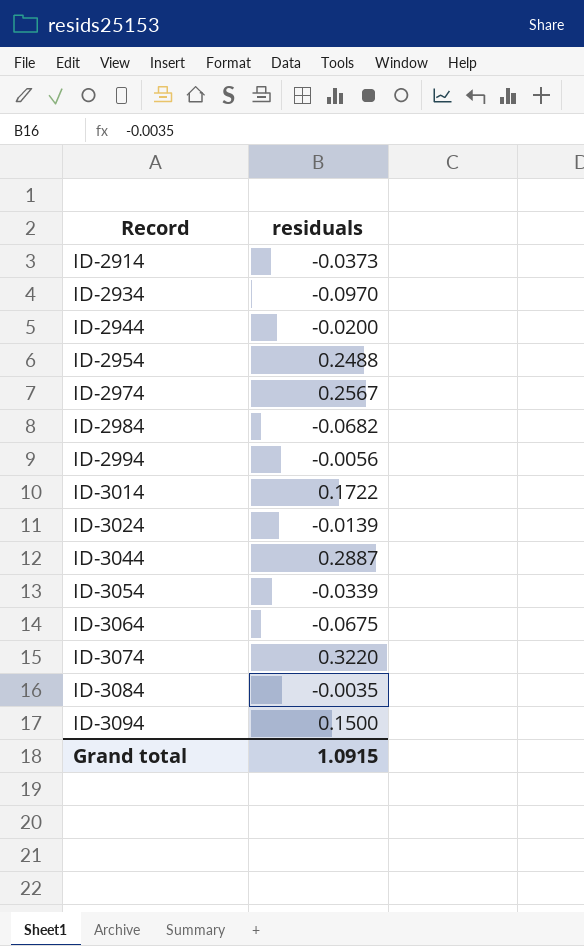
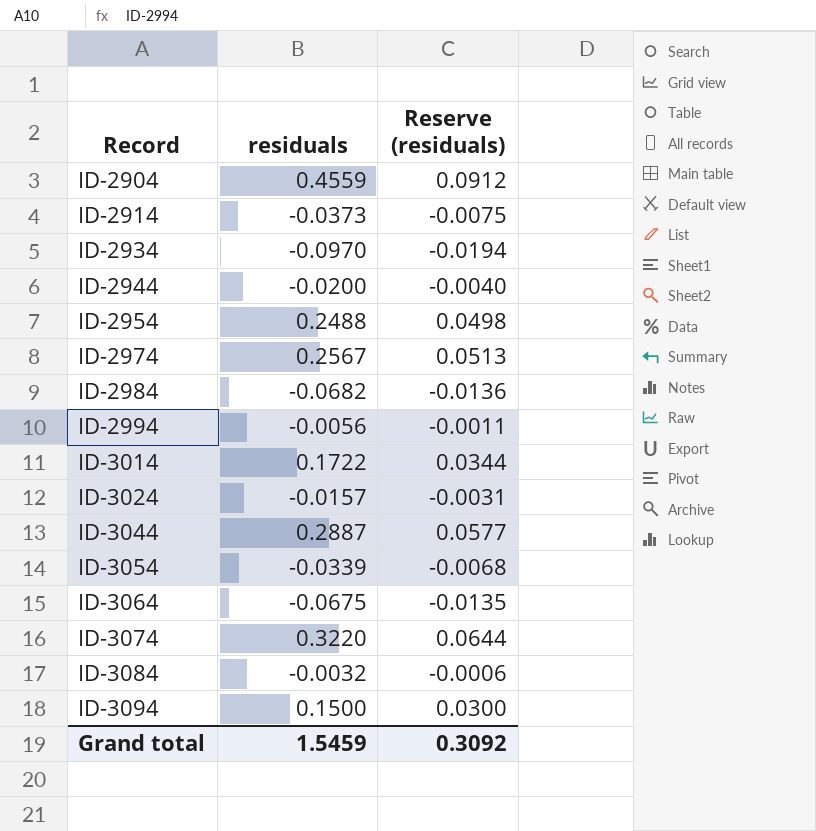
column Reserve (residuals) | formula: none -> [residuals] * 0.2
row ID-2904: none -> 0.4559 | 0.0912
ID-3024 | residuals: -0.0139 -> -0.0157
ID-3084 | residuals: -0.0035 -> -0.0032
Grand total | residuals: 1.0915 -> 1.5459

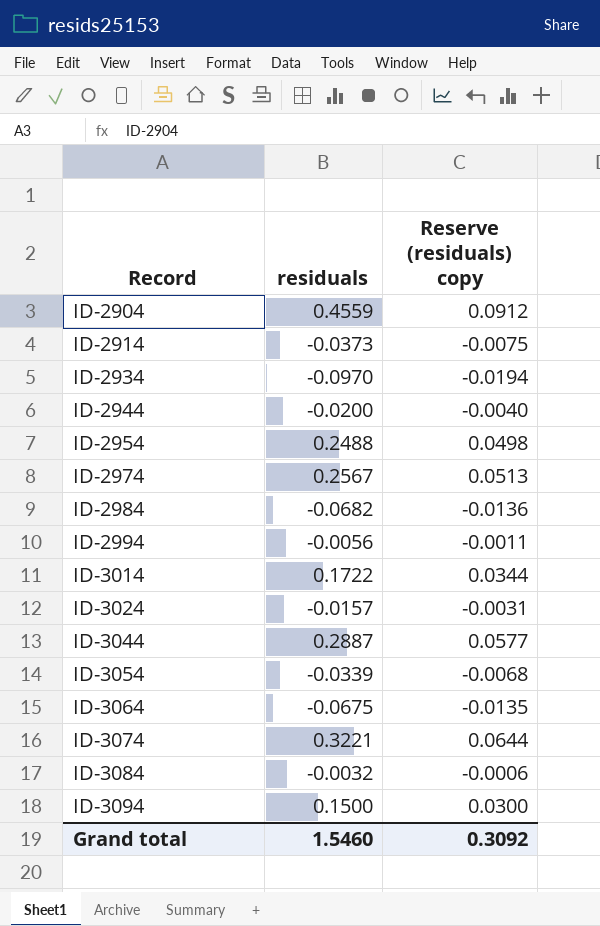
column name: Reserve (residuals) -> Reserve (residuals) copy
ID-3074 | residuals: 0.3220 -> 0.3221
Grand total | residuals: 1.5459 -> 1.5460

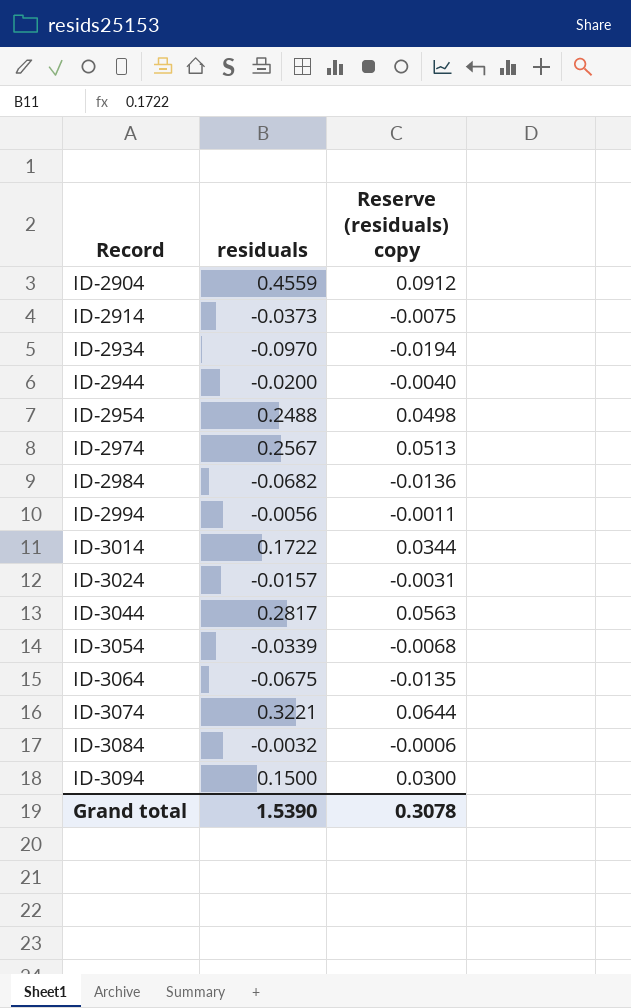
ID-3044 | residuals: 0.2887 -> 0.2817
ID-3044 | Reserve (residuals) copy: 0.0577 -> 0.0563
Grand total | residuals: 1.5460 -> 1.5390
Grand total | Reserve (residuals) copy: 0.3092 -> 0.3078

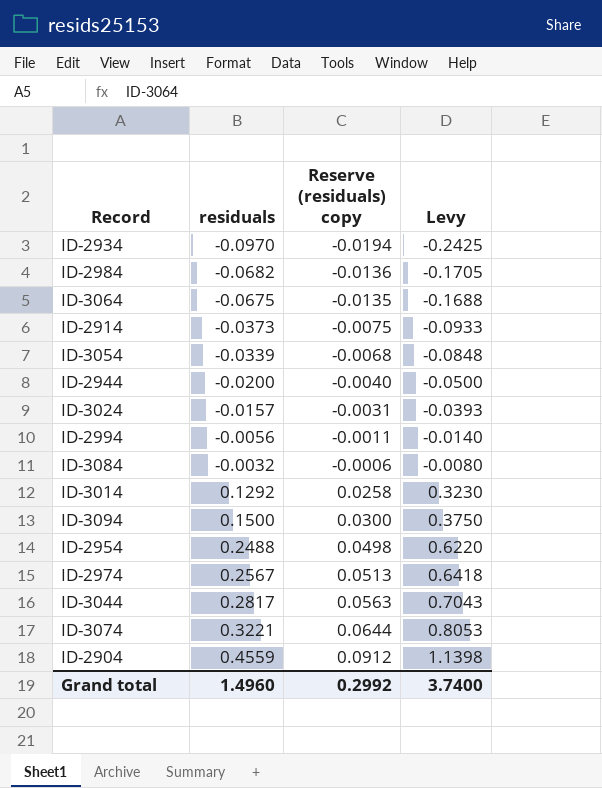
row order: Record ascending -> residuals ascending
column Levy | formula: none -> [residuals] * 2.5
ID-3014 | residuals: 0.1722 -> 0.1292
ID-3014 | Reserve (residuals) copy: 0.0344 -> 0.0258
Grand total | residuals: 1.5390 -> 1.4960
Grand total | Reserve (residuals) copy: 0.3078 -> 0.2992

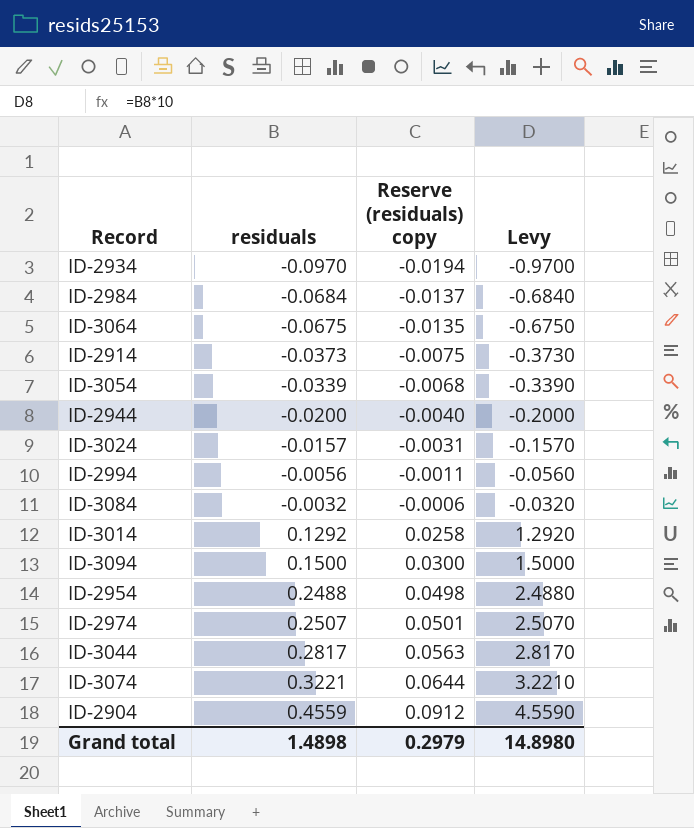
column Levy | formula: [residuals] * 2.5 -> [residuals] * 10
ID-2984 | residuals: -0.0682 -> -0.0684
ID-2984 | Reserve (residuals) copy: -0.0136 -> -0.0137
ID-2974 | residuals: 0.2567 -> 0.2507
ID-2974 | Reserve (residuals) copy: 0.0513 -> 0.0501
Grand total | residuals: 1.4960 -> 1.4898
Grand total | Reserve (residuals) copy: 0.2992 -> 0.2979
Grand total | Levy: 3.7400 -> 14.8980

